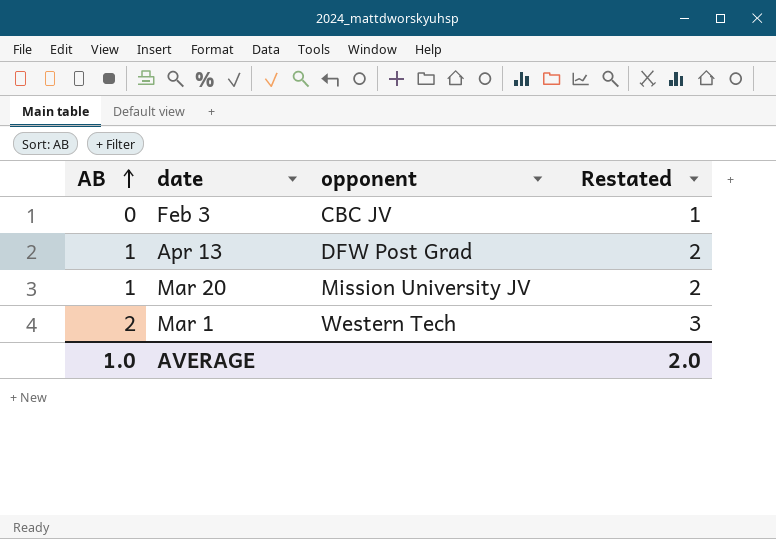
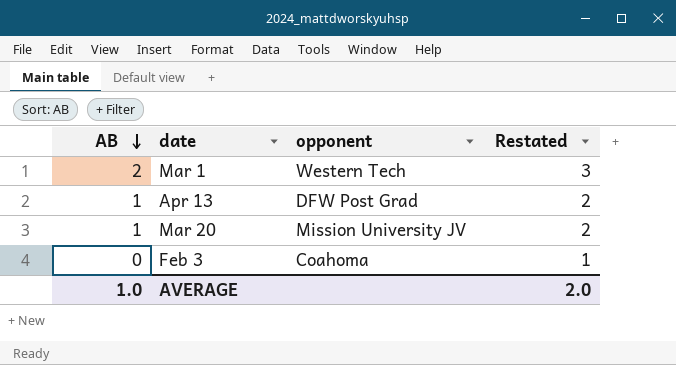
row order: AB ascending -> AB descending
Feb 3 | opponent: CBC JV -> Coahoma

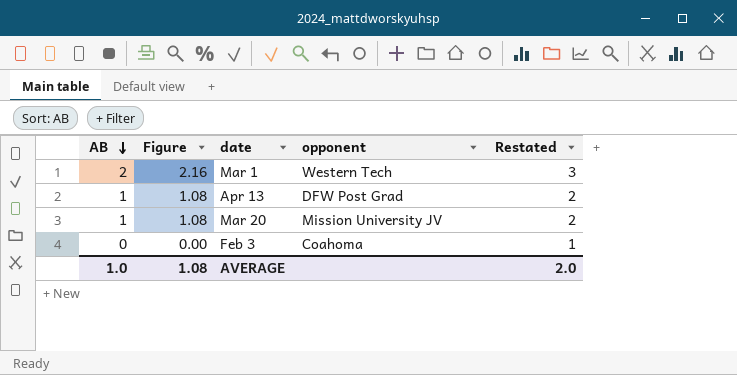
column Figure | formula: none -> [AB] * 1.08

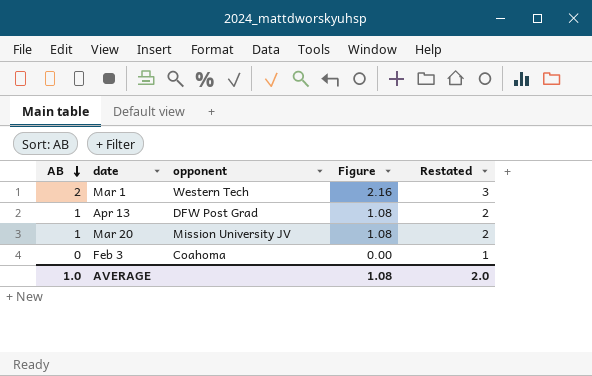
column Figure | position: 2 -> 4

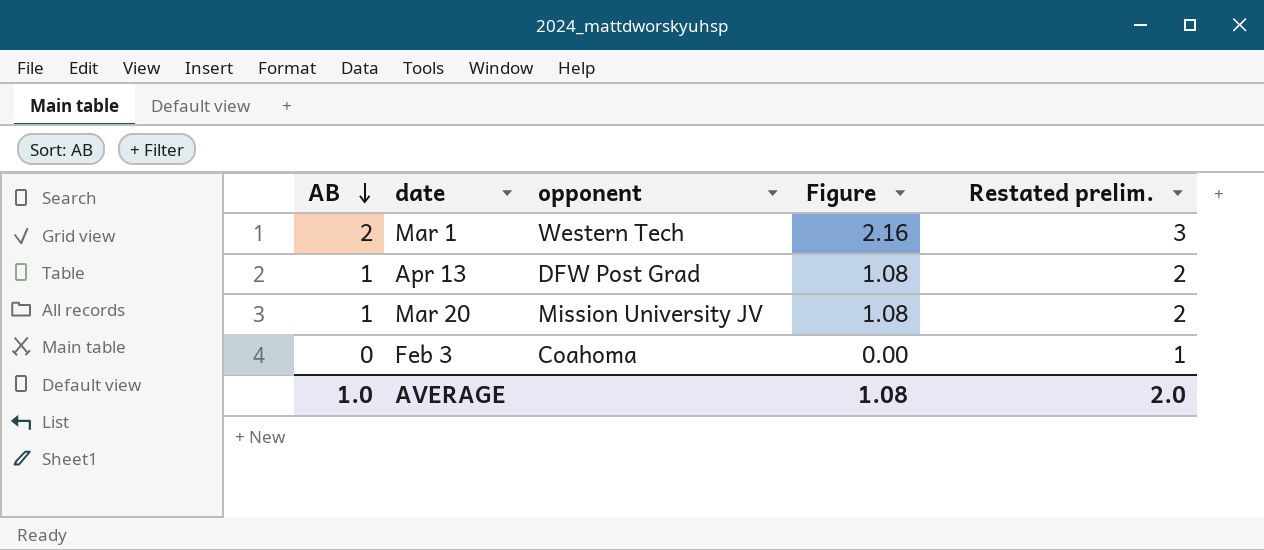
column name: Restated -> Restated prelim.

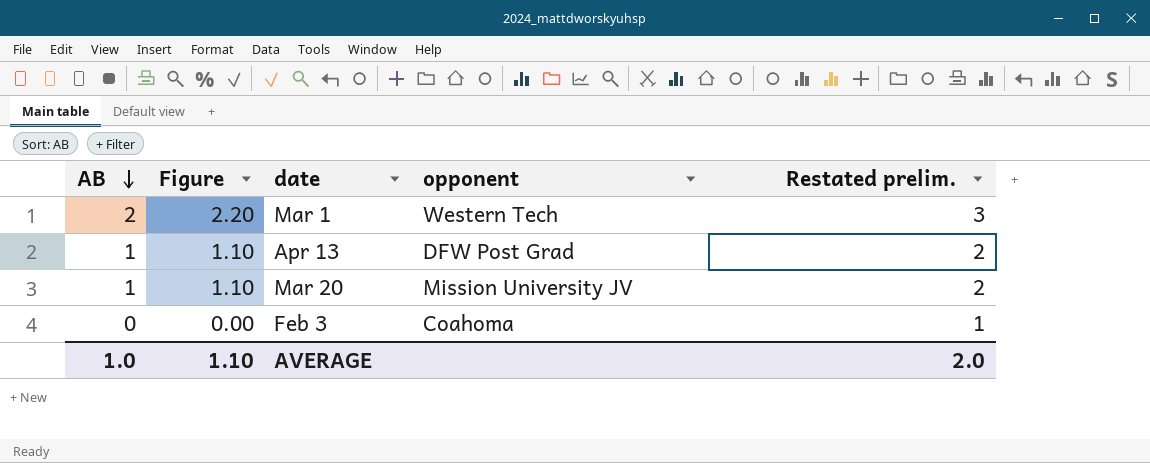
column Figure | formula: [AB] * 1.08 -> [AB] * 1.1
column Figure | position: 4 -> 2
AVERAGE | Figure: 1.08 -> 1.10

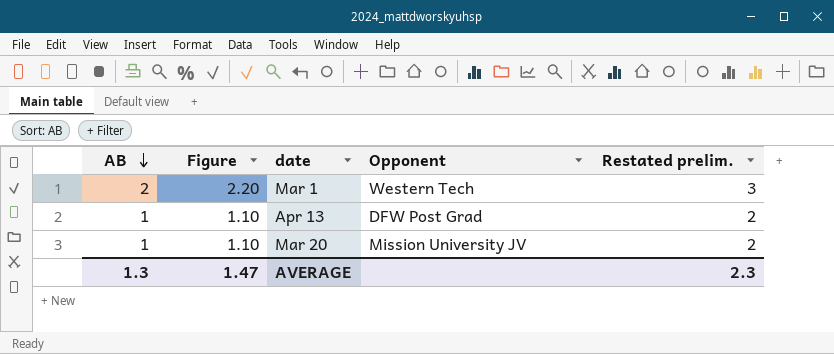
column name: opponent -> Opponent
row Feb 3: 0 | 0.00 | Coahoma | 1 -> none
AVERAGE | AB: 1.0 -> 1.3
AVERAGE | Figure: 1.10 -> 1.47
AVERAGE | Restated prelim.: 2.0 -> 2.3

